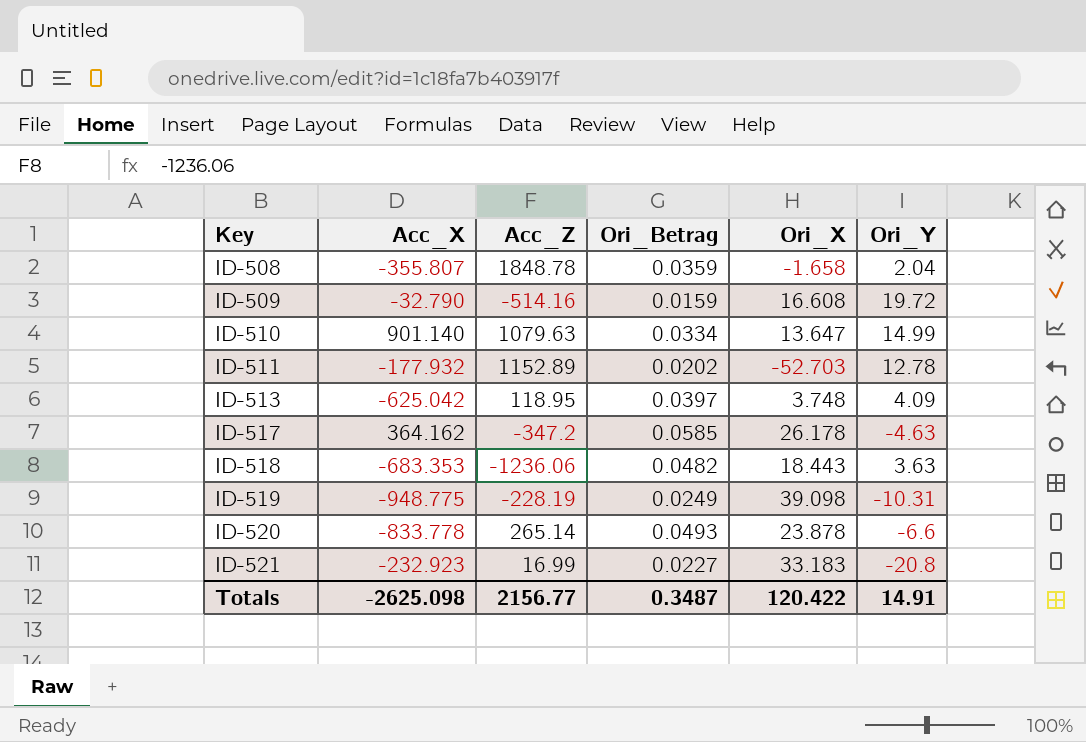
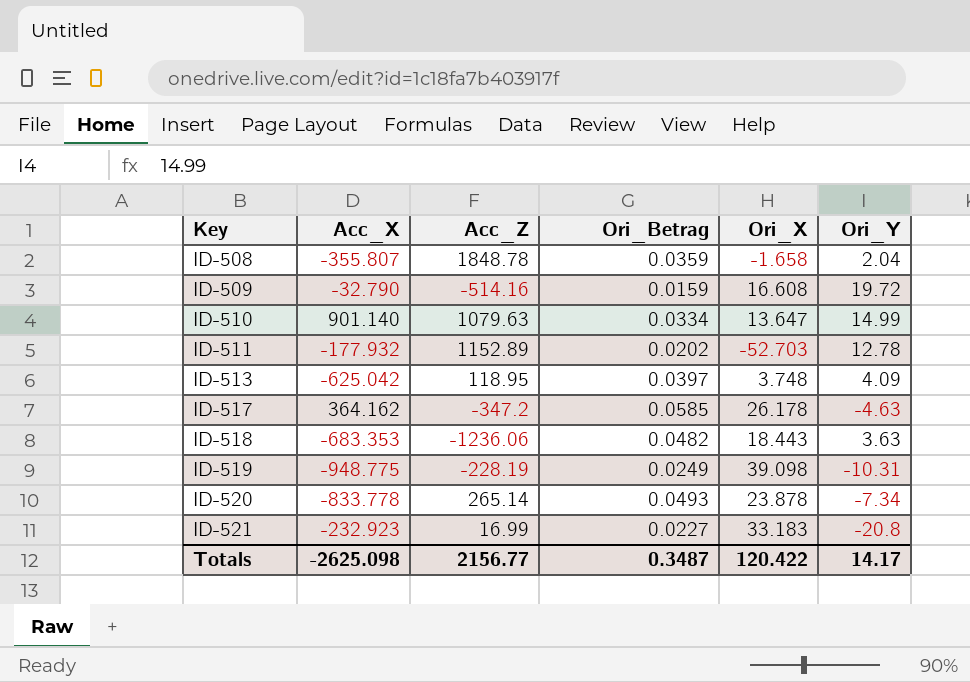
ID-520 | Ori_Y: -6.6 -> -7.34
Totals | Ori_Y: 14.91 -> 14.17

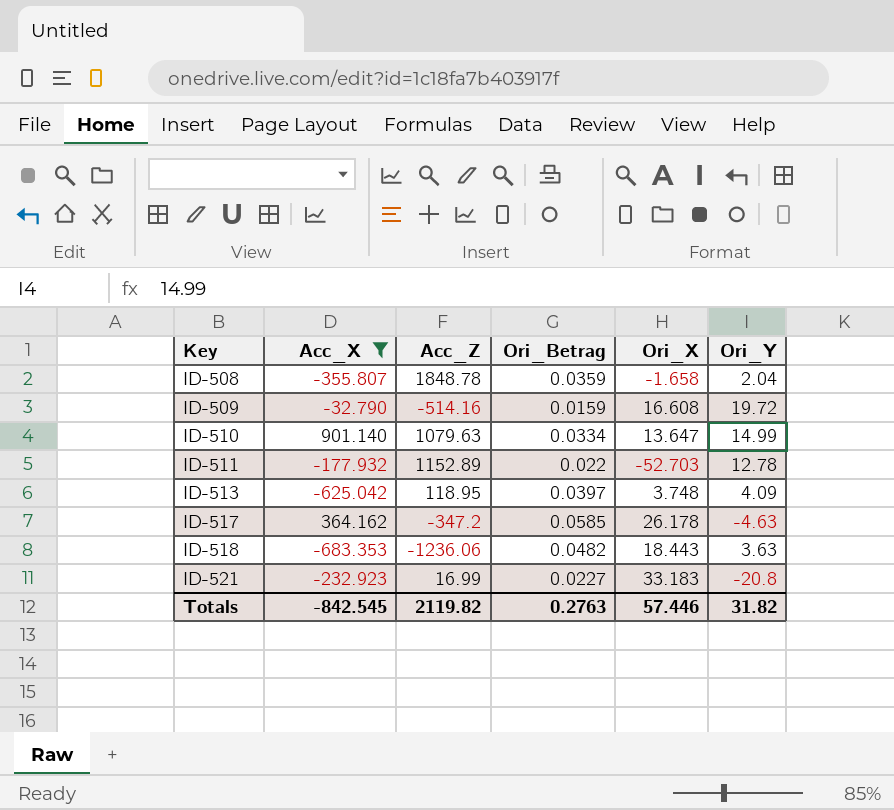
filter: none -> Acc_X >= -683.353
ID-511 | Ori_Betrag: 0.0202 -> 0.022
Totals | Acc_X: -2625.098 -> -842.545
Totals | Acc_Z: 2156.77 -> 2119.82
Totals | Ori_Betrag: 0.3487 -> 0.2763
Totals | Ori_X: 120.422 -> 57.446
Totals | Ori_Y: 14.17 -> 31.82

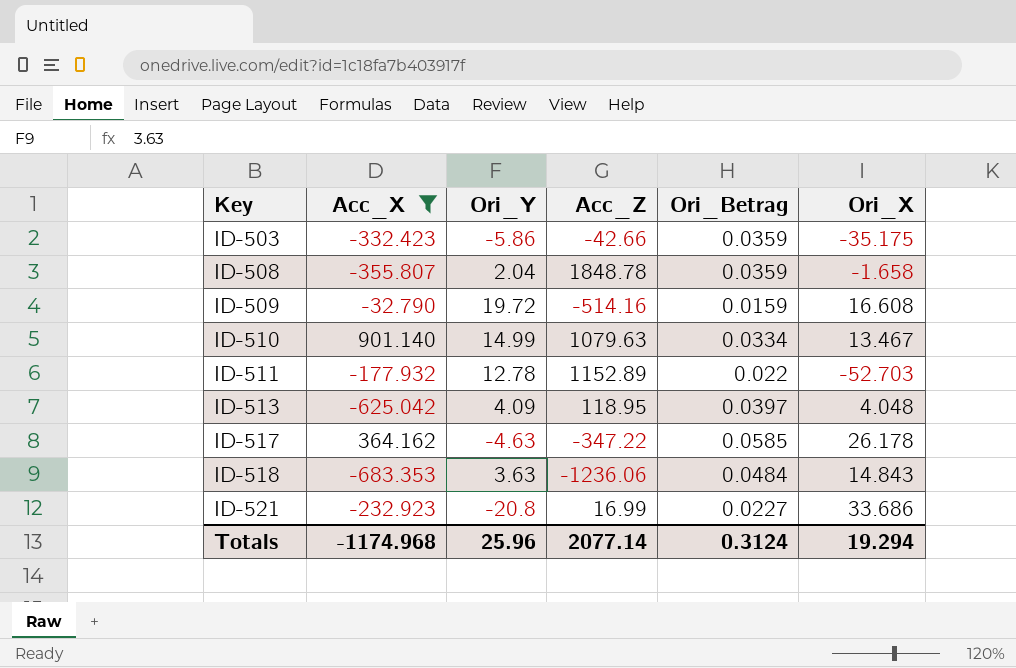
column Ori_Y | position: 6 -> 3
row ID-503: none -> -332.423 | -5.86 | -42.66 | 0.0359 | -35.175
ID-510 | Ori_X: 13.647 -> 13.467
ID-513 | Ori_X: 3.748 -> 4.048
ID-517 | Acc_Z: -347.2 -> -347.22
ID-518 | Ori_Betrag: 0.0482 -> 0.0484
ID-518 | Ori_X: 18.443 -> 14.843
ID-521 | Ori_X: 33.183 -> 33.686
Totals | Acc_X: -842.545 -> -1174.968
Totals | Ori_Y: 31.82 -> 25.96
Totals | Acc_Z: 2119.82 -> 2077.14
Totals | Ori_Betrag: 0.2763 -> 0.3124
Totals | Ori_X: 57.446 -> 19.294

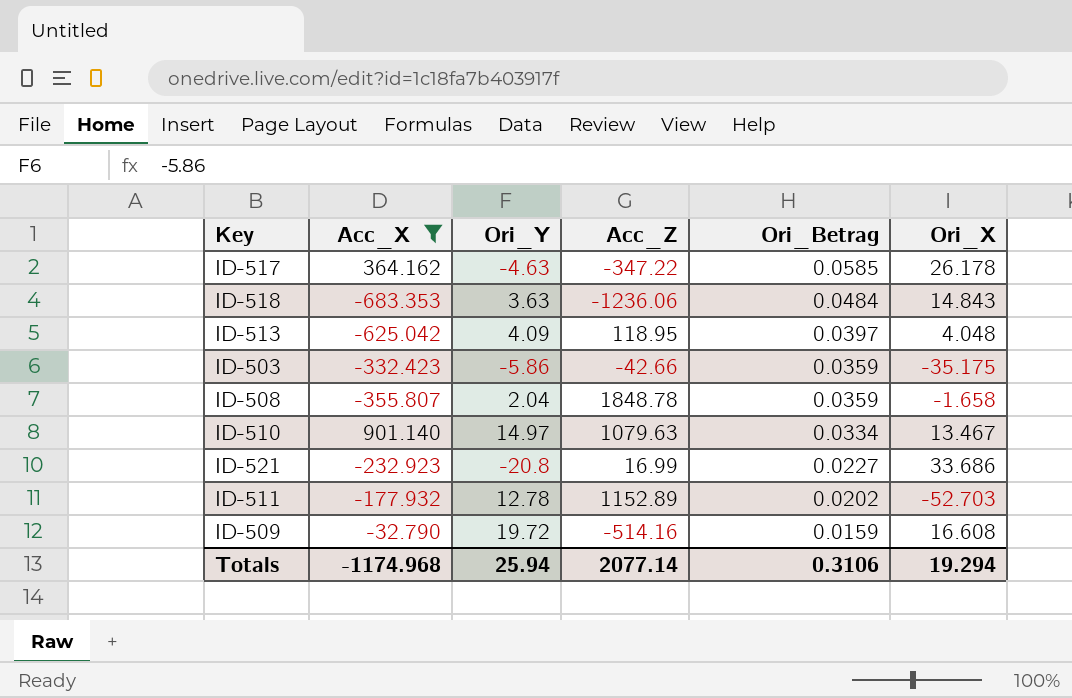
row order: Key ascending -> Ori_Betrag descending
ID-510 | Ori_Y: 14.99 -> 14.97
ID-511 | Ori_Betrag: 0.022 -> 0.0202
Totals | Ori_Y: 25.96 -> 25.94
Totals | Ori_Betrag: 0.3124 -> 0.3106

